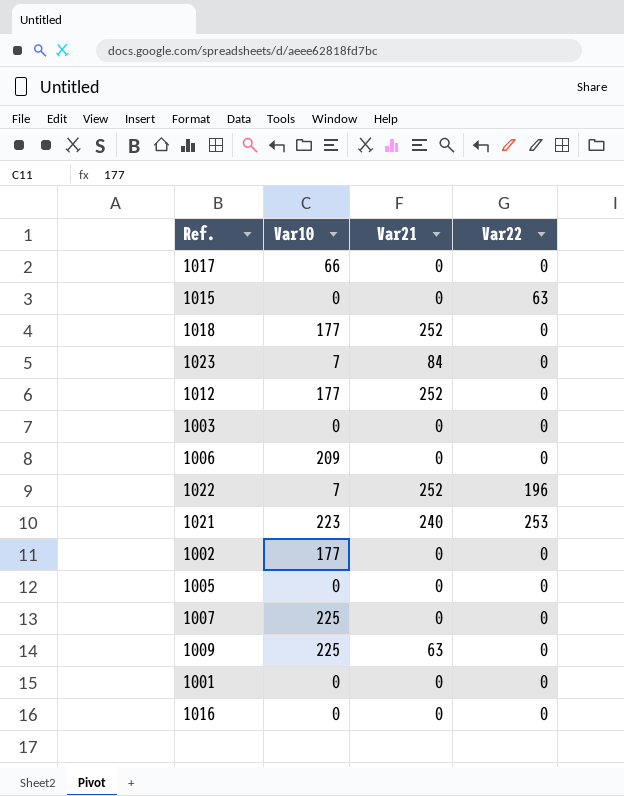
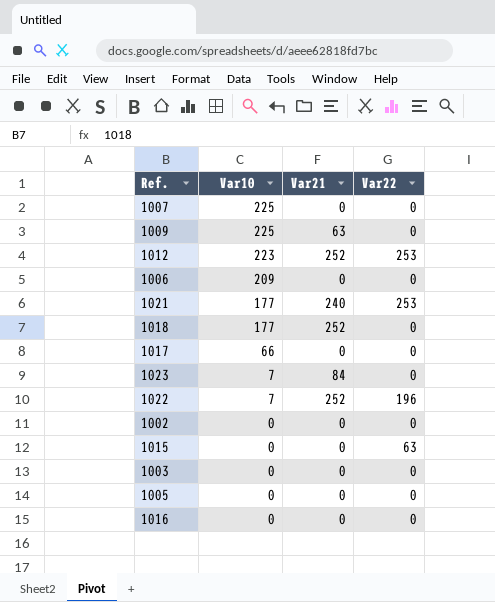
row order: none -> Var10 descending
row 1001: 0 | 0 | 0 -> none
1012 | Var10: 177 -> 223
1012 | Var22: 0 -> 253
1021 | Var10: 223 -> 177
1002 | Var10: 177 -> 0

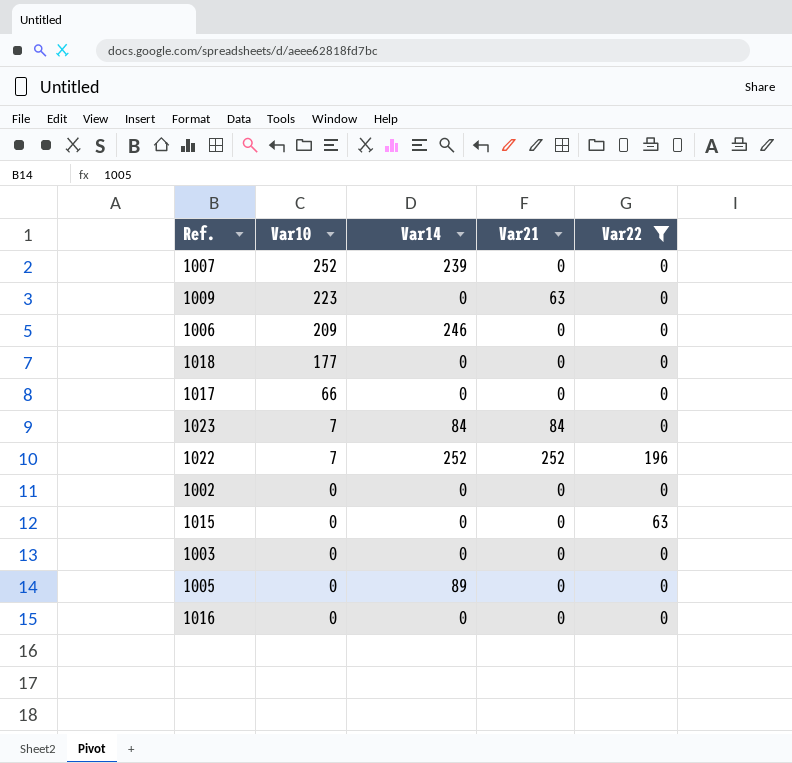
filter: none -> Var22 != 253
column Var14 | position: none -> 3
1007 | Var10: 225 -> 252
1009 | Var10: 225 -> 223
1018 | Var21: 252 -> 0

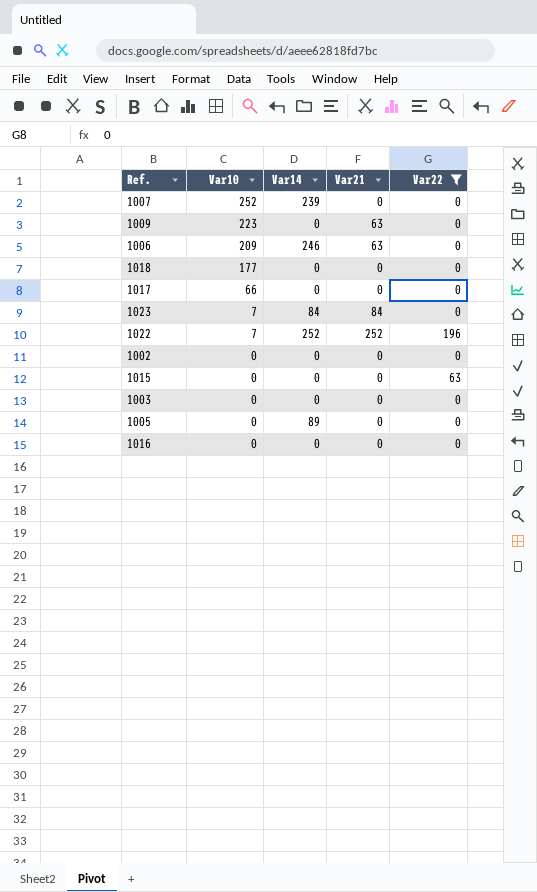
1006 | Var21: 0 -> 63

